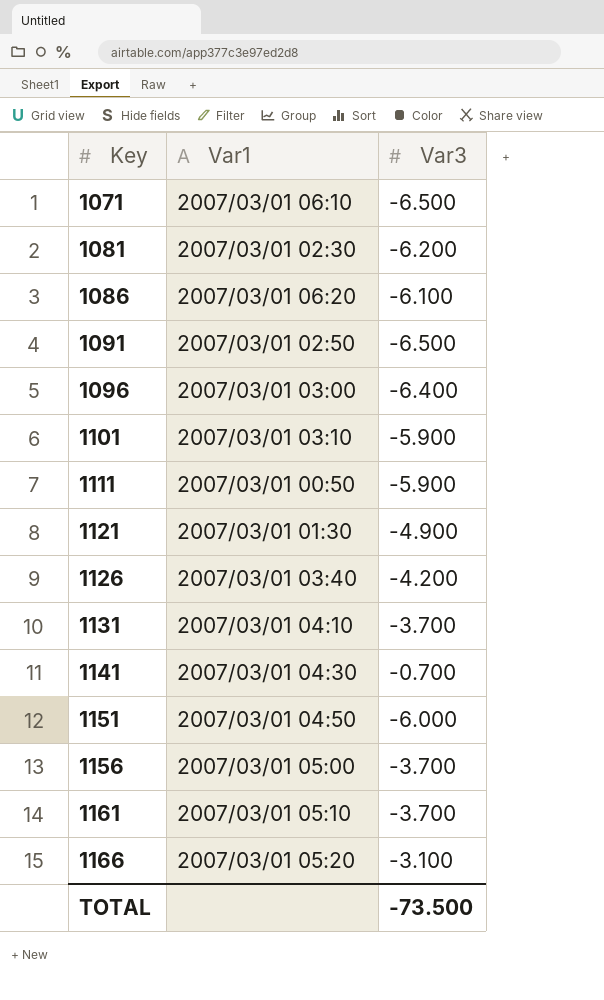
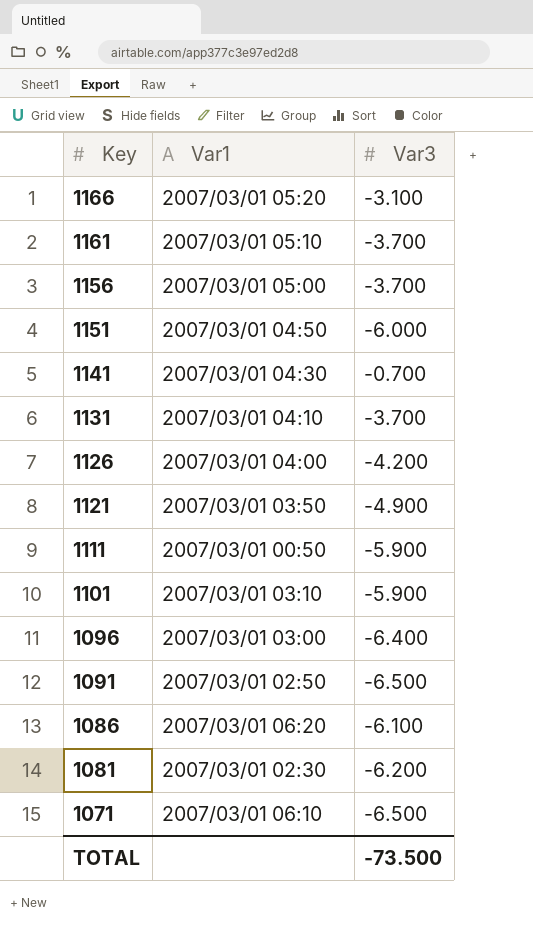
row order: Key ascending -> Key descending
1126 | Var1: 2007/03/01 03:40 -> 2007/03/01 04:00
1121 | Var1: 2007/03/01 01:30 -> 2007/03/01 03:50

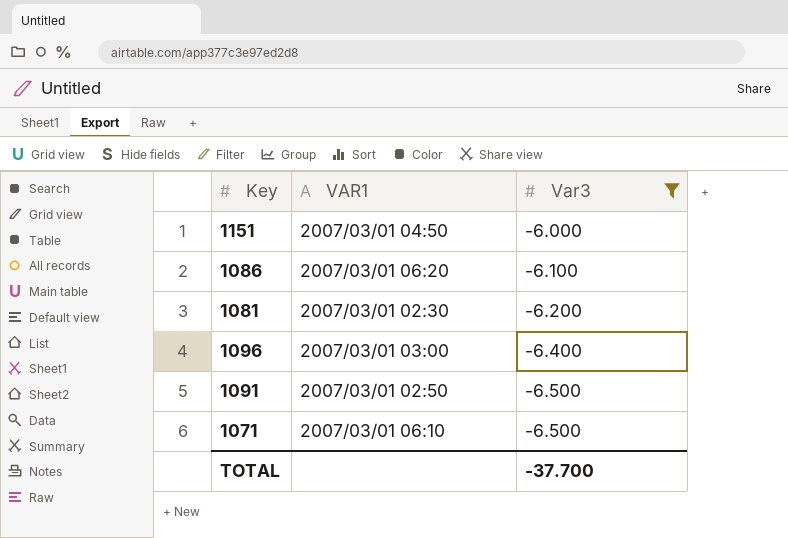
filter: none -> Var3 <= -6.000
row order: Key descending -> Var3 descending
column name: Var1 -> VAR1
TOTAL | Var3: -73.500 -> -37.700

